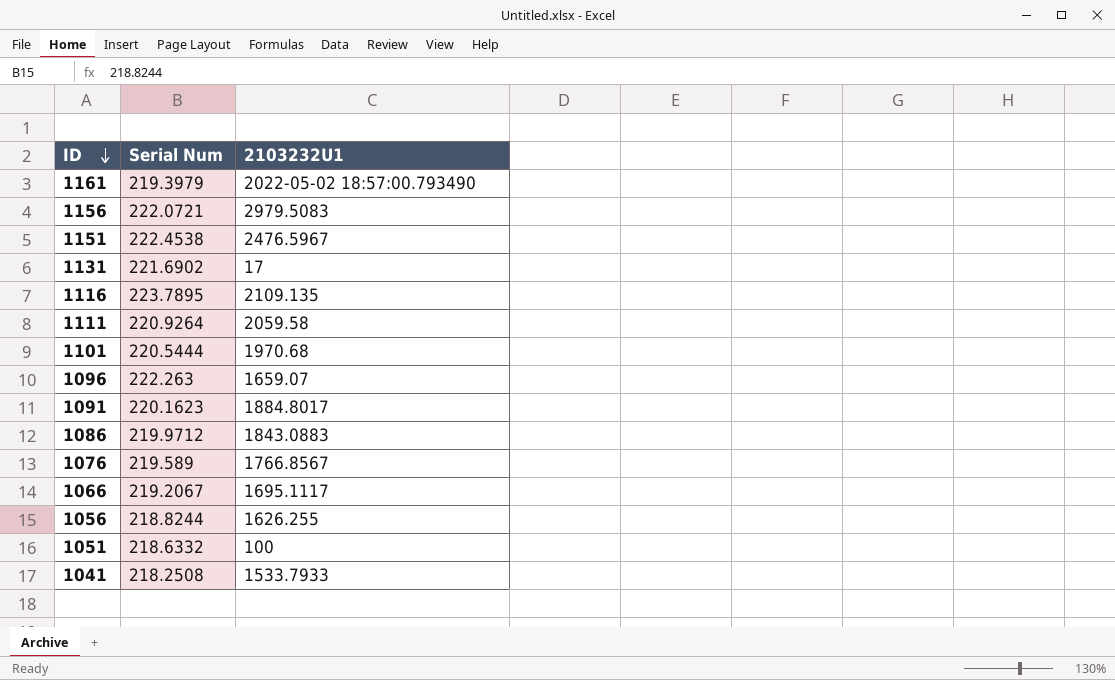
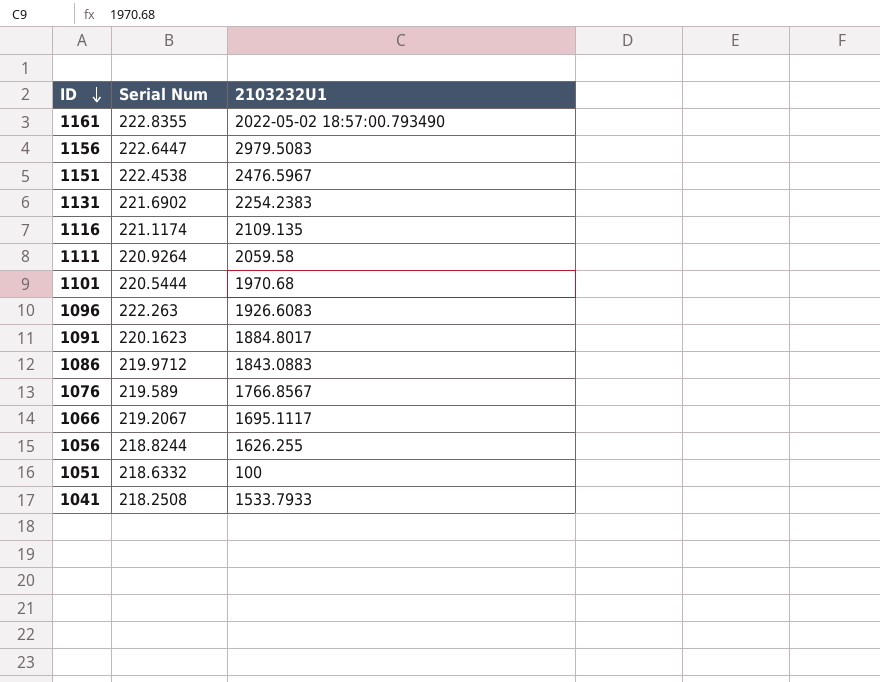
1161 | Serial Num: 219.3979 -> 222.8355
1156 | Serial Num: 222.0721 -> 222.6447
1131 | 2103232U1: 17 -> 2254.2383
1116 | Serial Num: 223.7895 -> 221.1174
1096 | 2103232U1: 1659.07 -> 1926.6083

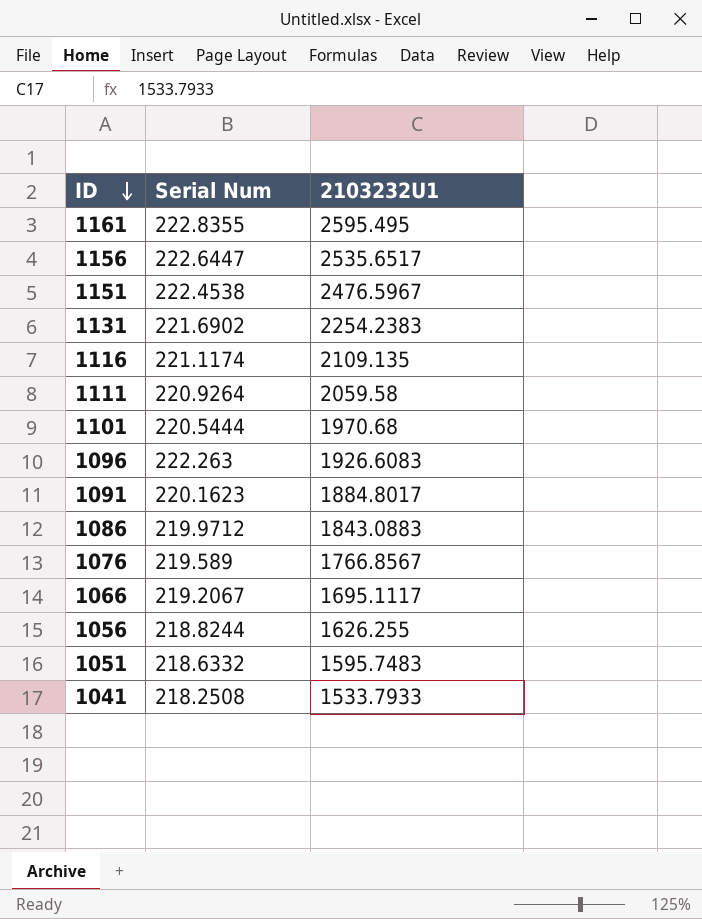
1161 | 2103232U1: 2022-05-02 18:57:00.793490 -> 2595.495
1156 | 2103232U1: 2979.5083 -> 2535.6517
1051 | 2103232U1: 100 -> 1595.7483

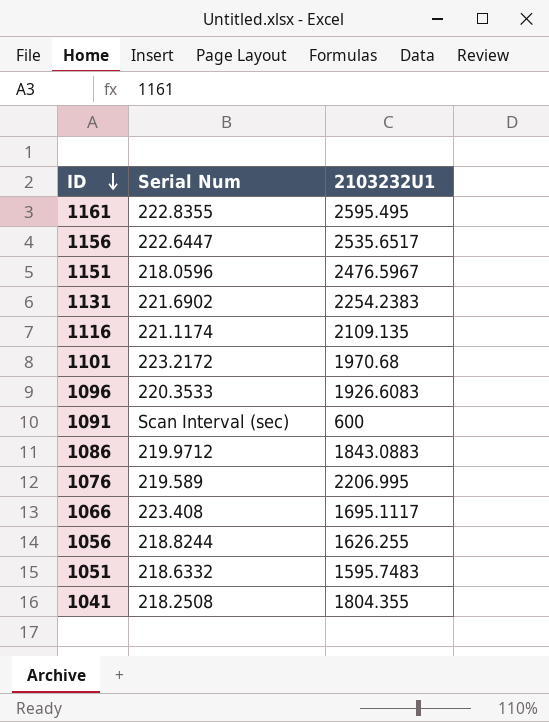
row 1111: 220.9264 | 2059.58 -> none
1151 | Serial Num: 222.4538 -> 218.0596
1101 | Serial Num: 220.5444 -> 223.2172
1096 | Serial Num: 222.263 -> 220.3533
1091 | Serial Num: 220.1623 -> Scan Interval (sec)
1091 | 2103232U1: 1884.8017 -> 600
1076 | 2103232U1: 1766.8567 -> 2206.995
1066 | Serial Num: 219.2067 -> 223.408
1041 | 2103232U1: 1533.7933 -> 1804.355

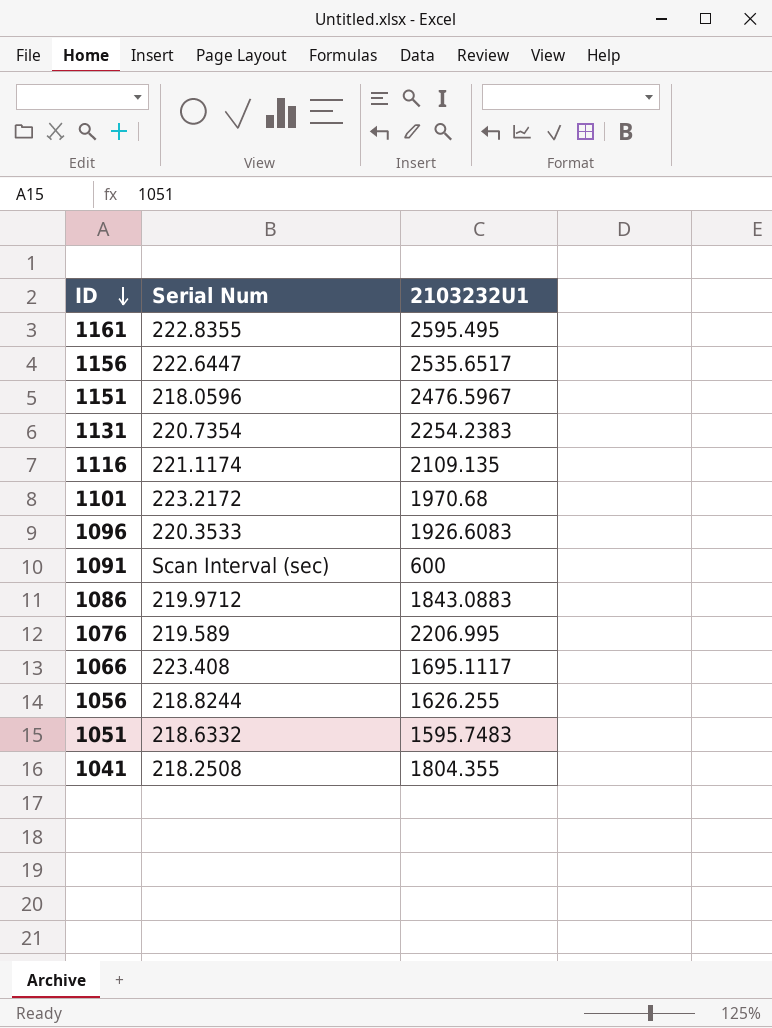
1131 | Serial Num: 221.6902 -> 220.7354

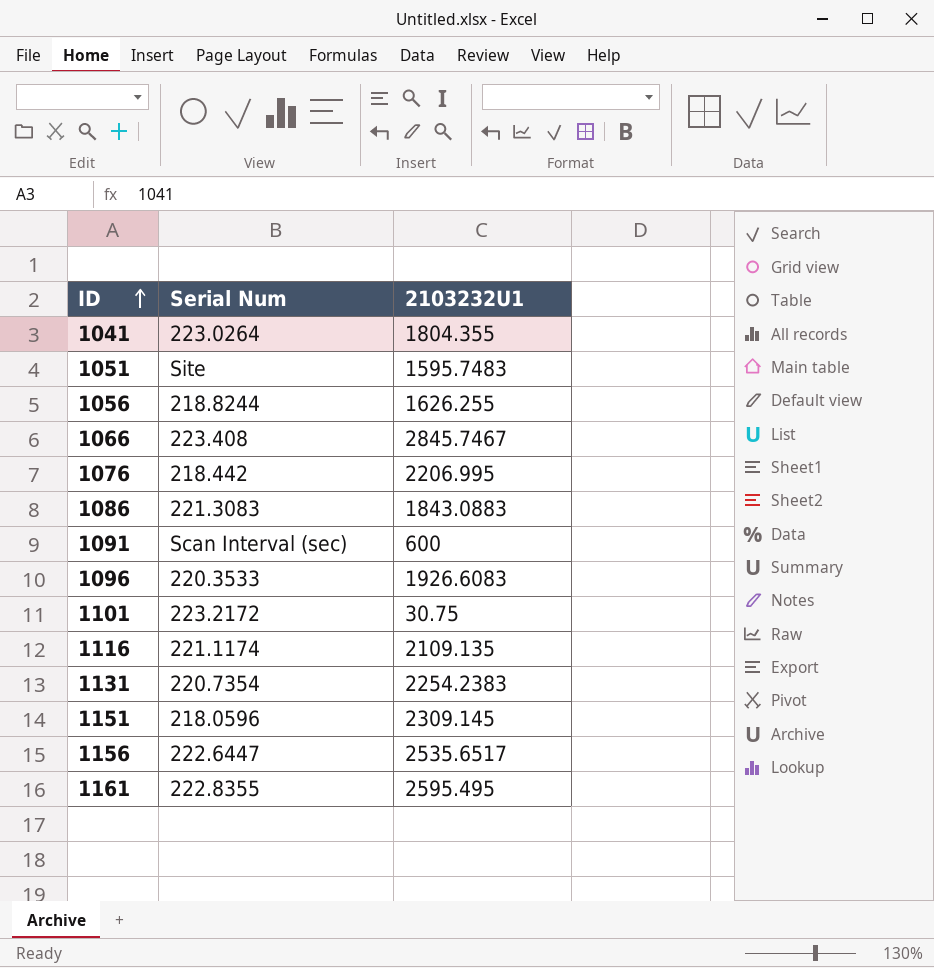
row order: ID descending -> ID ascending
1041 | Serial Num: 218.2508 -> 223.0264
1051 | Serial Num: 218.6332 -> Site
1066 | 2103232U1: 1695.1117 -> 2845.7467
1076 | Serial Num: 219.589 -> 218.442
1086 | Serial Num: 219.9712 -> 221.3083
1101 | 2103232U1: 1970.68 -> 30.75
1151 | 2103232U1: 2476.5967 -> 2309.145

